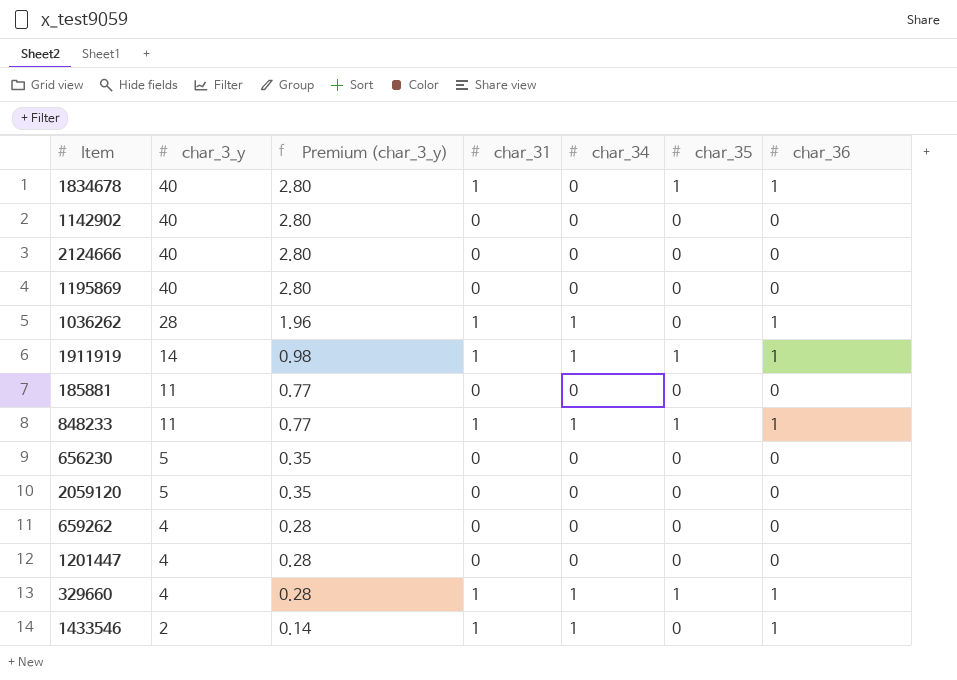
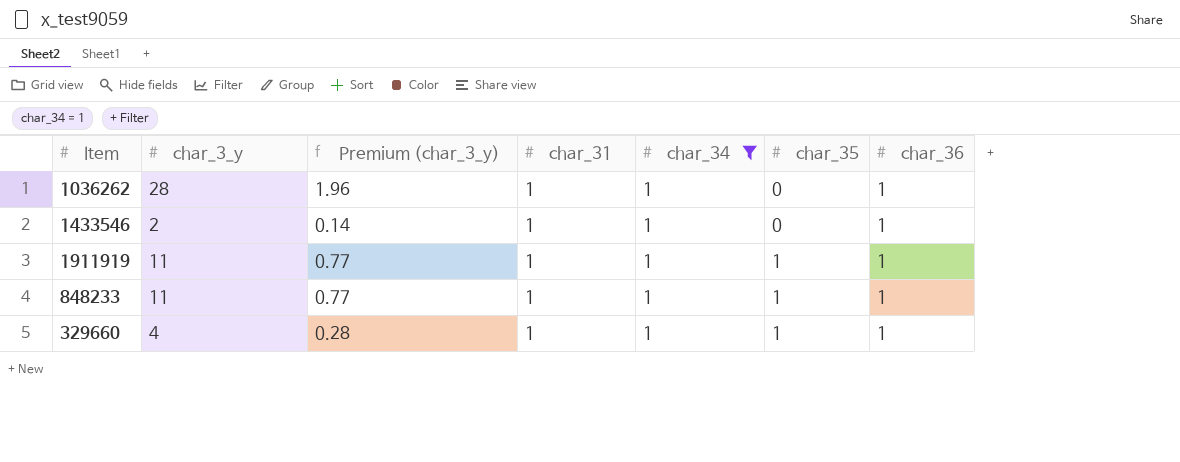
filter: none -> char_34 = 1
row order: char_3_y descending -> char_35 ascending
1911919 | char_3_y: 14 -> 11
1911919 | Premium (char_3_y): 0.98 -> 0.77

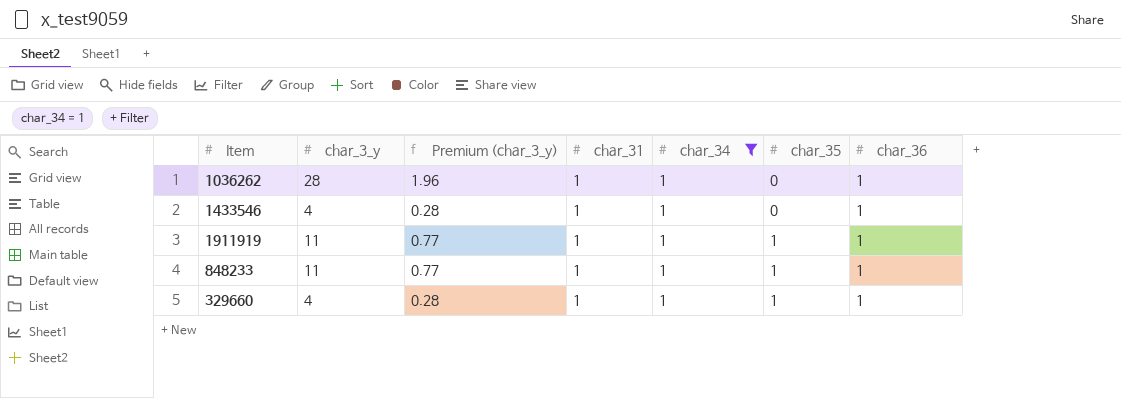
1433546 | char_3_y: 2 -> 4
1433546 | Premium (char_3_y): 0.14 -> 0.28

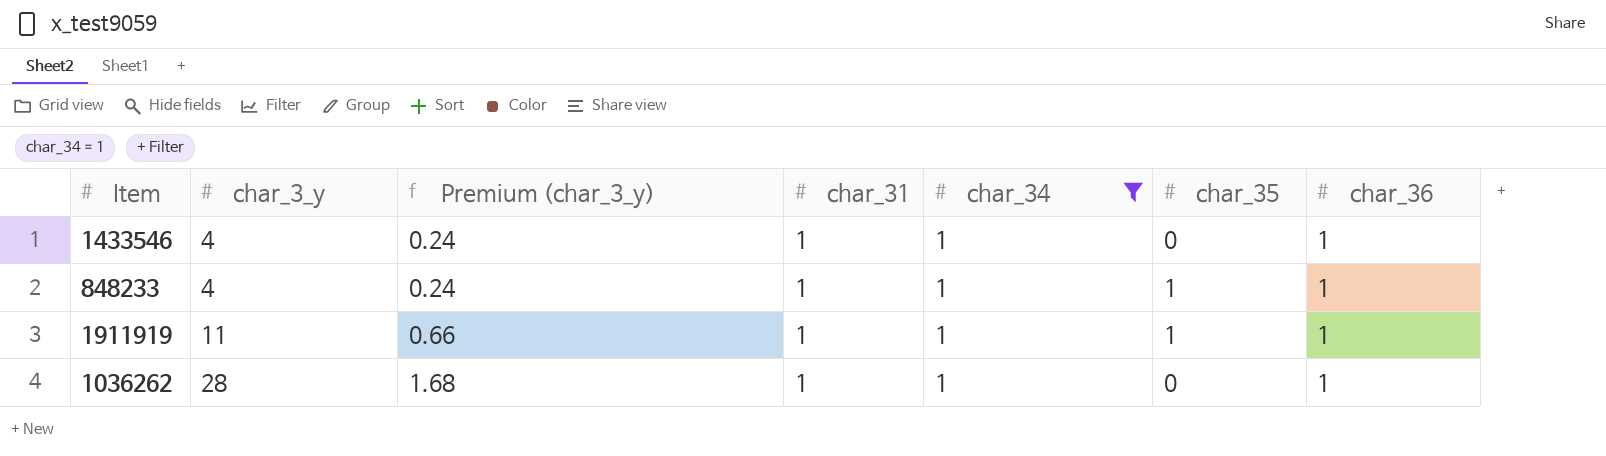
row order: char_35 ascending -> char_3_y ascending
column Premium (char_3_y) | formula: [char_3_y] * 0.07 -> [char_3_y] * 0.06
row 329660: 4 | 0.28 | 1 | 1 | 1 | 1 -> none
848233 | char_3_y: 11 -> 4

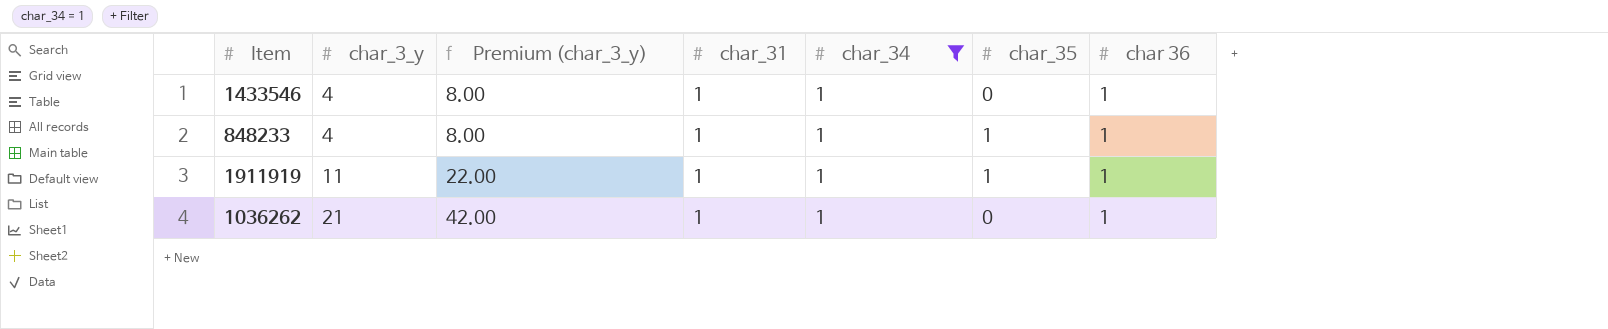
column Premium (char_3_y) | formula: [char_3_y] * 0.06 -> [char_3_y] * 2
column name: char_36 -> char 36
1036262 | char_3_y: 28 -> 21

